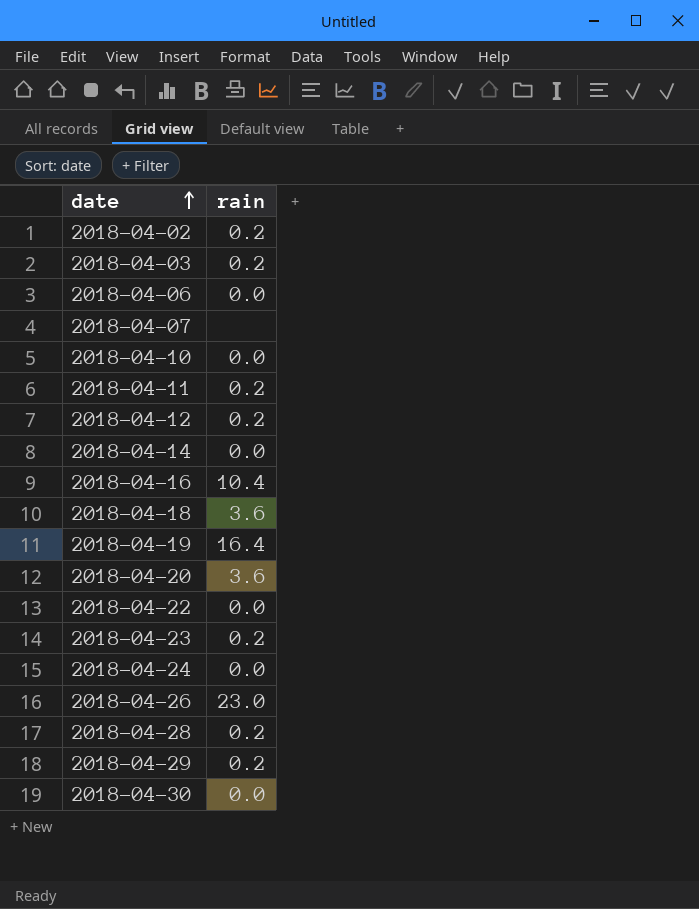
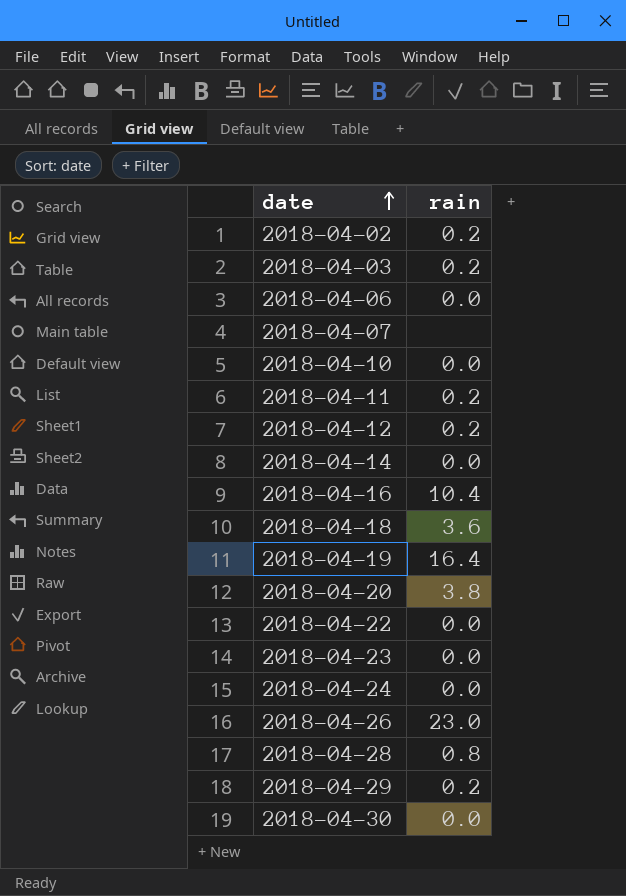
2018-04-20 | rain: 3.6 -> 3.8
2018-04-23 | rain: 0.2 -> 0.0
2018-04-28 | rain: 0.2 -> 0.8

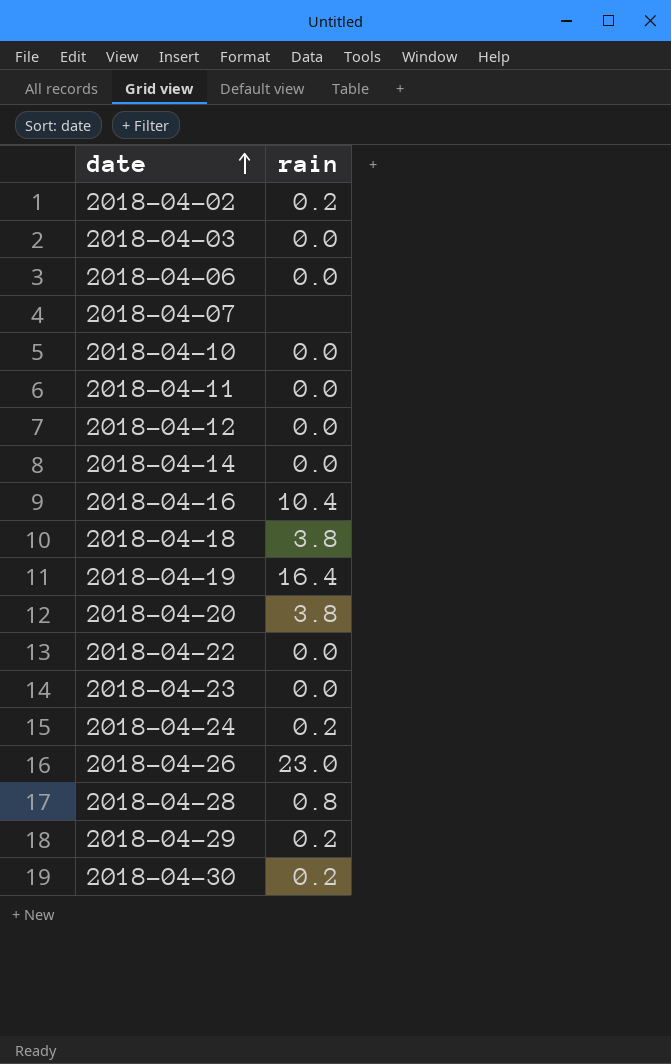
2018-04-03 | rain: 0.2 -> 0.0
2018-04-11 | rain: 0.2 -> 0.0
2018-04-12 | rain: 0.2 -> 0.0
2018-04-18 | rain: 3.6 -> 3.8
2018-04-24 | rain: 0.0 -> 0.2
2018-04-30 | rain: 0.0 -> 0.2

